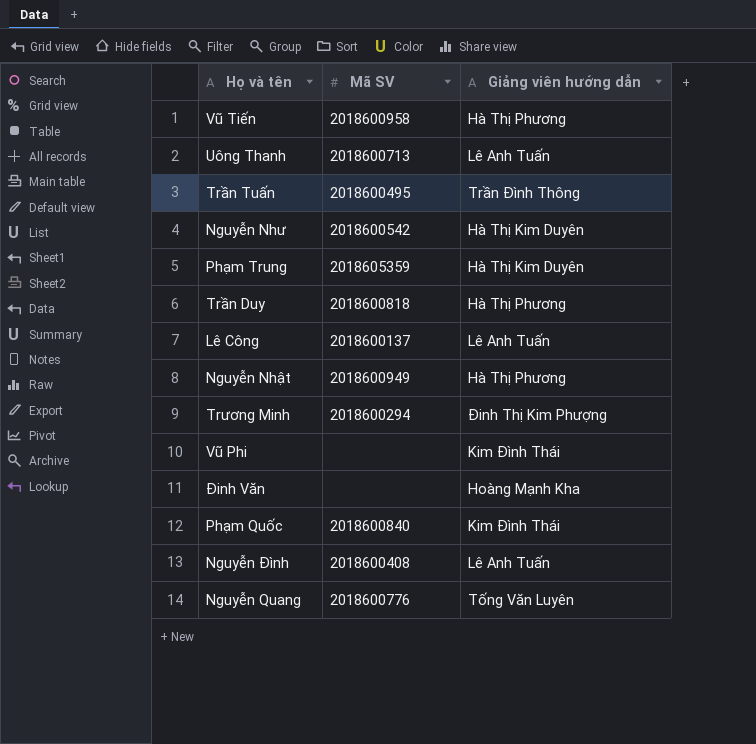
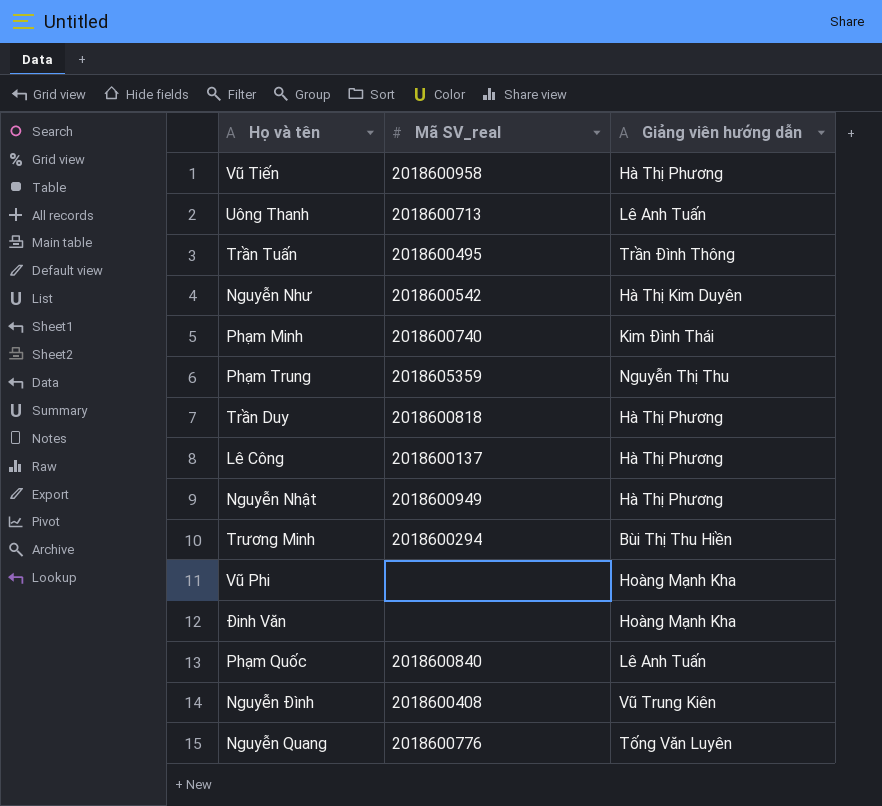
column name: Mã SV -> Mã SV_real
row Phạm Minh: none -> 2018600740 | Kim Đình Thái
Phạm Trung | Giảng viên hướng dẫn: Hà Thị Kim Duyên -> Nguyễn Thị Thu
Lê Công | Giảng viên hướng dẫn: Lê Anh Tuấn -> Hà Thị Phương
Trương Minh | Giảng viên hướng dẫn: Đinh Thị Kim Phượng -> Bùi Thị Thu Hiền
Vũ Phi | Giảng viên hướng dẫn: Kim Đình Thái -> Hoàng Mạnh Kha
Phạm Quốc | Giảng viên hướng dẫn: Kim Đình Thái -> Lê Anh Tuấn
Nguyễn Đình | Giảng viên hướng dẫn: Lê Anh Tuấn -> Vũ Trung Kiên

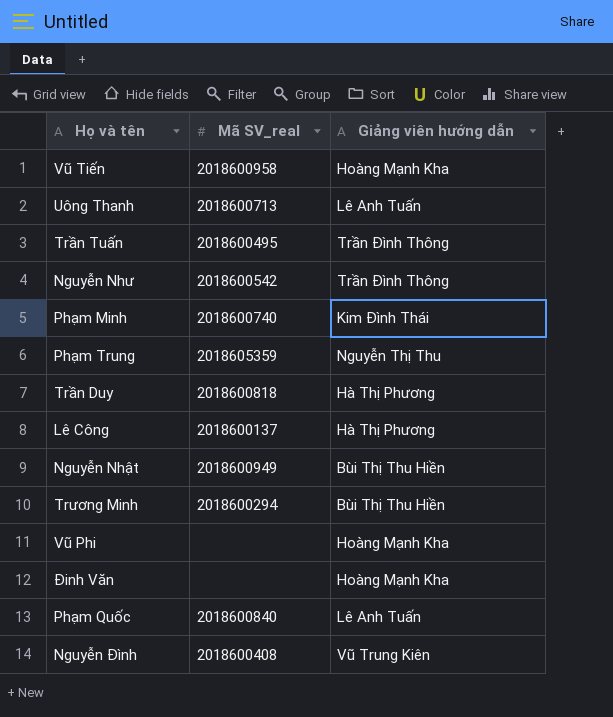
row Nguyễn Quang: 2018600776 | Tống Văn Luyên -> none
Vũ Tiến | Giảng viên hướng dẫn: Hà Thị Phương -> Hoàng Mạnh Kha
Nguyễn Như | Giảng viên hướng dẫn: Hà Thị Kim Duyên -> Trần Đình Thông
Nguyễn Nhật | Giảng viên hướng dẫn: Hà Thị Phương -> Bùi Thị Thu Hiền

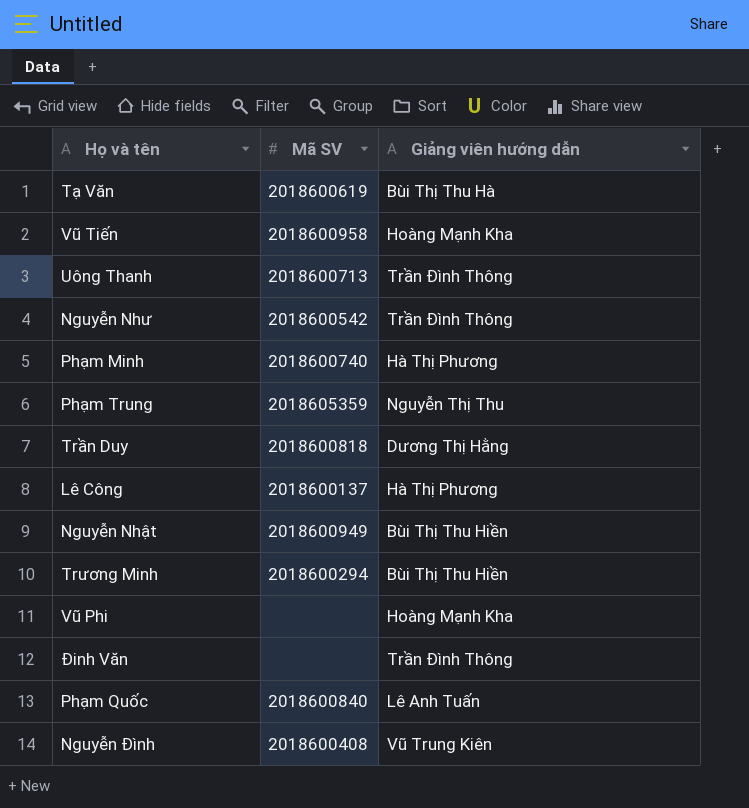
column name: Mã SV_real -> Mã SV
row Trần Tuấn: 2018600495 | Trần Đình Thông -> none
row Tạ Văn: none -> 2018600619 | Bùi Thị Thu Hà
Uông Thanh | Giảng viên hướng dẫn: Lê Anh Tuấn -> Trần Đình Thông
Phạm Minh | Giảng viên hướng dẫn: Kim Đình Thái -> Hà Thị Phương
Trần Duy | Giảng viên hướng dẫn: Hà Thị Phương -> Dương Thị Hằng
Đinh Văn | Giảng viên hướng dẫn: Hoàng Mạnh Kha -> Trần Đình Thông

